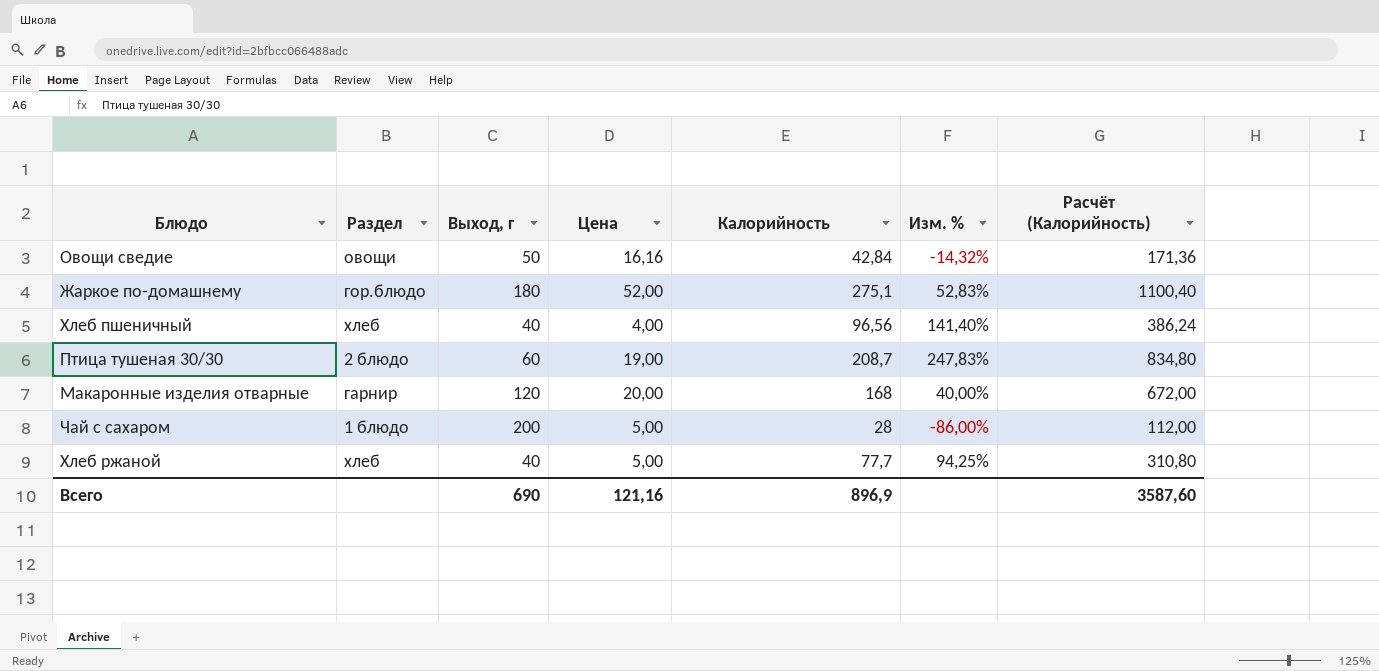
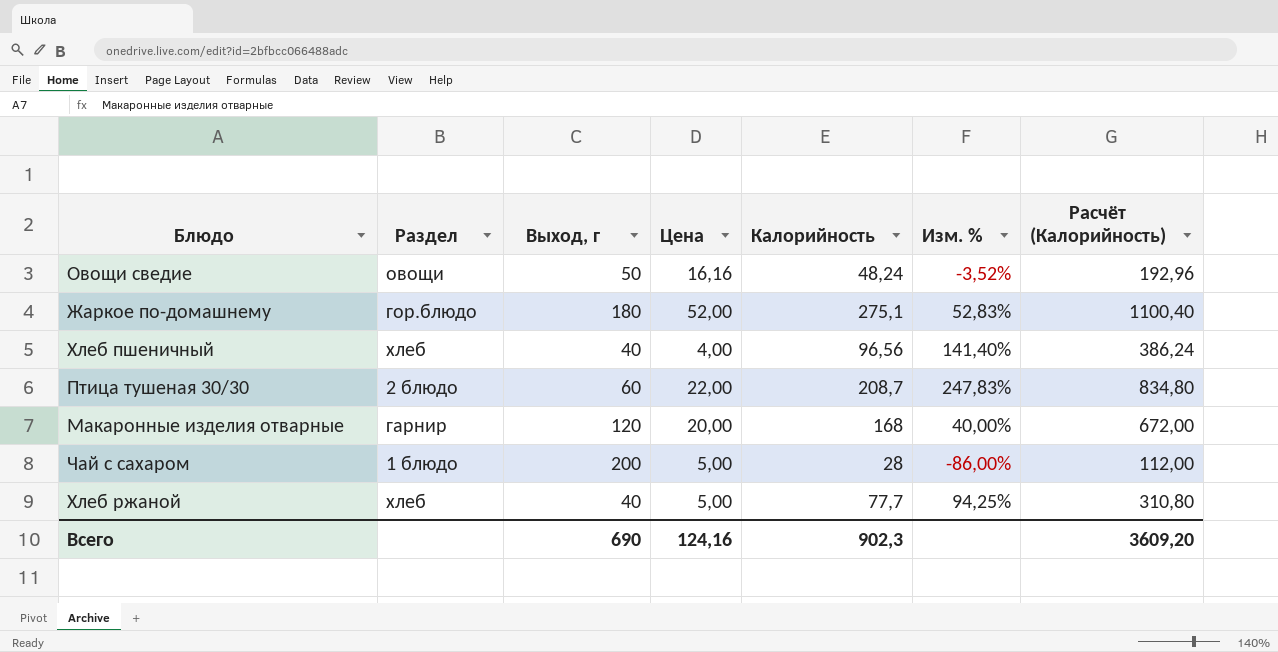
Овощи сведие | Калорийность: 42,84 -> 48,24
Овощи сведие | Изм. %: -14,32% -> -3,52%
Овощи сведие | Расчёт (Калорийность): 171,36 -> 192,96
Птица тушеная 30/30 | Цена: 19,00 -> 22,00
Всего | Цена: 121,16 -> 124,16
Всего | Калорийность: 896,9 -> 902,3
Всего | Расчёт (Калорийность): 3587,60 -> 3609,20

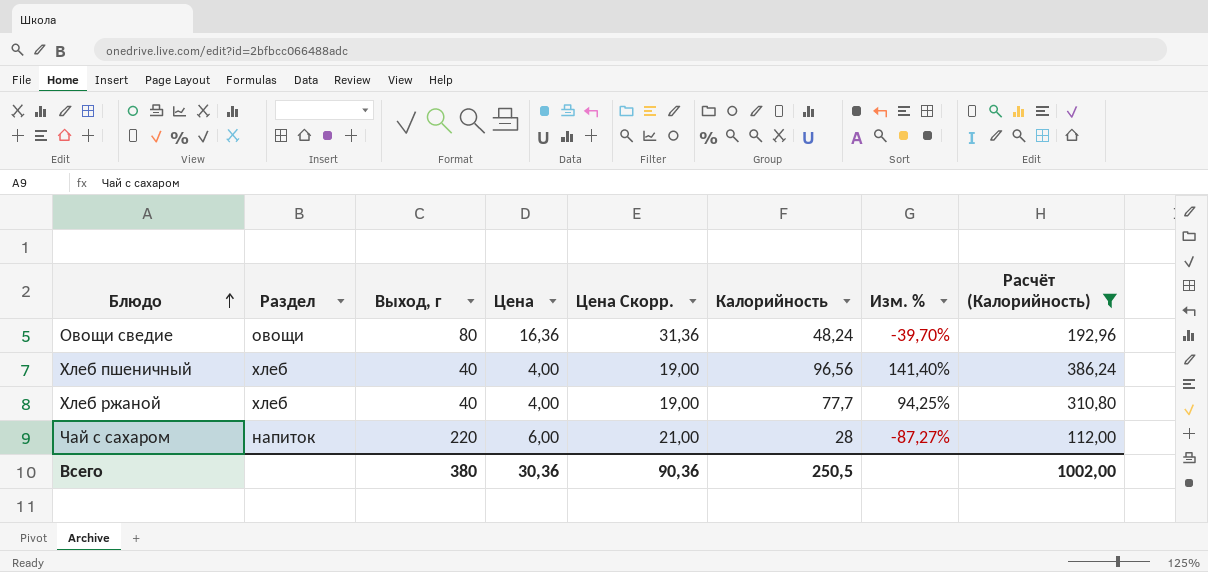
filter: none -> Расчёт (Калорийность) <= 386,24
row order: none -> Блюдо ascending
column Цена Скорр. | formula: none -> [Цена] + 15
Овощи сведие | Выход, г: 50 -> 80
Овощи сведие | Цена: 16,16 -> 16,36
Овощи сведие | Изм. %: -3,52% -> -39,70%
Хлеб ржаной | Цена: 5,00 -> 4,00
Чай с сахаром | Раздел: 1 блюдо -> напиток
Чай с сахаром | Выход, г: 200 -> 220
Чай с сахаром | Цена: 5,00 -> 6,00
Чай с сахаром | Изм. %: -86,00% -> -87,27%
Всего | Выход, г: 690 -> 380
Всего | Цена: 124,16 -> 30,36
Всего | Калорийность: 902,3 -> 250,5
Всего | Расчёт (Калорийность): 3609,20 -> 1002,00

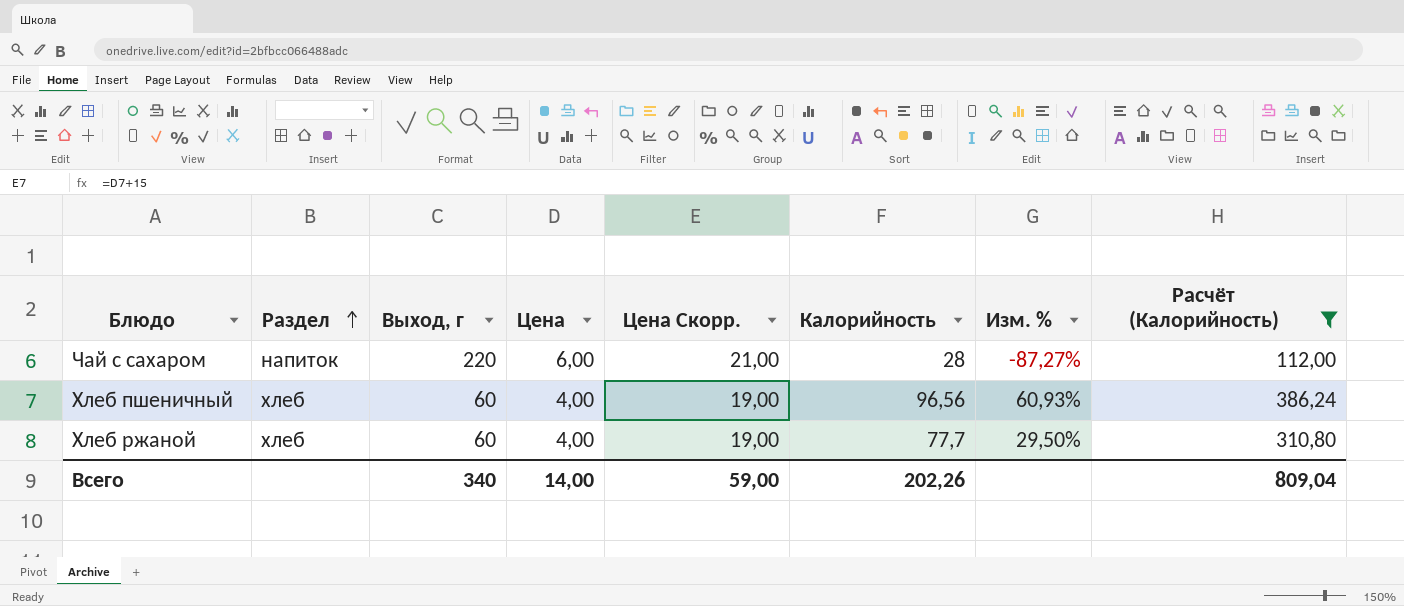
row order: Блюдо ascending -> Раздел ascending
row Овощи сведие: овощи | 80 | 16,36 | 31,36 | 48,24 | -39,70% | 192,96 -> none
Хлеб пшеничный | Выход, г: 40 -> 60
Хлеб пшеничный | Изм. %: 141,40% -> 60,93%
Хлеб ржаной | Выход, г: 40 -> 60
Хлеб ржаной | Изм. %: 94,25% -> 29,50%
Всего | Выход, г: 380 -> 340
Всего | Цена: 30,36 -> 14,00
Всего | Цена Скорр.: 90,36 -> 59,00
Всего | Калорийность: 250,5 -> 202,26
Всего | Расчёт (Калорийность): 1002,00 -> 809,04

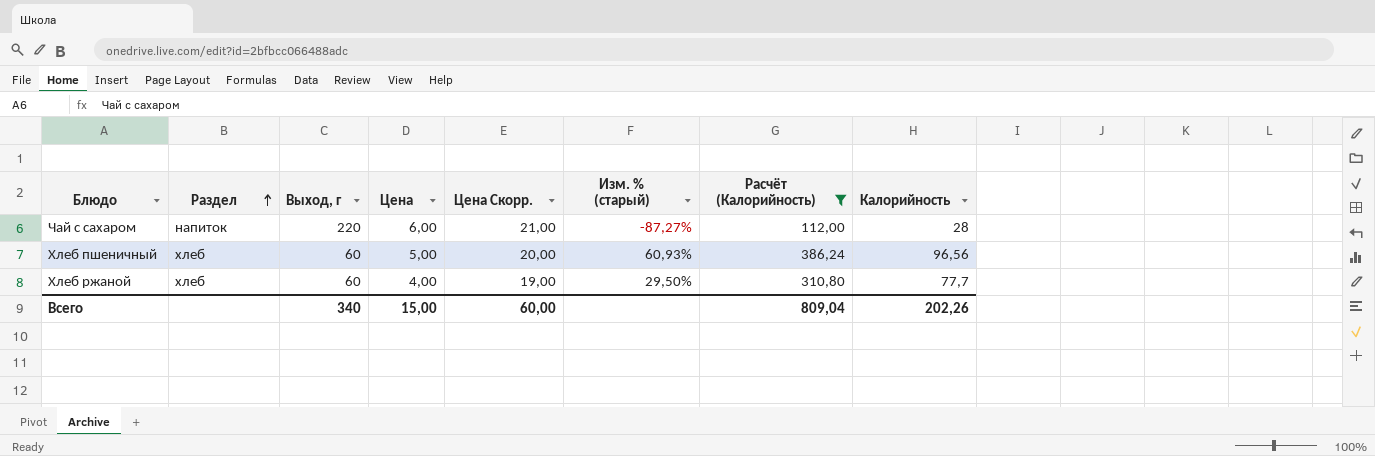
column name: Изм. % -> Изм. % (старый)
column Калорийность | position: 6 -> 8
Хлеб пшеничный | Цена: 4,00 -> 5,00
Хлеб пшеничный | Цена Скорр.: 19,00 -> 20,00
Всего | Цена: 14,00 -> 15,00
Всего | Цена Скорр.: 59,00 -> 60,00

